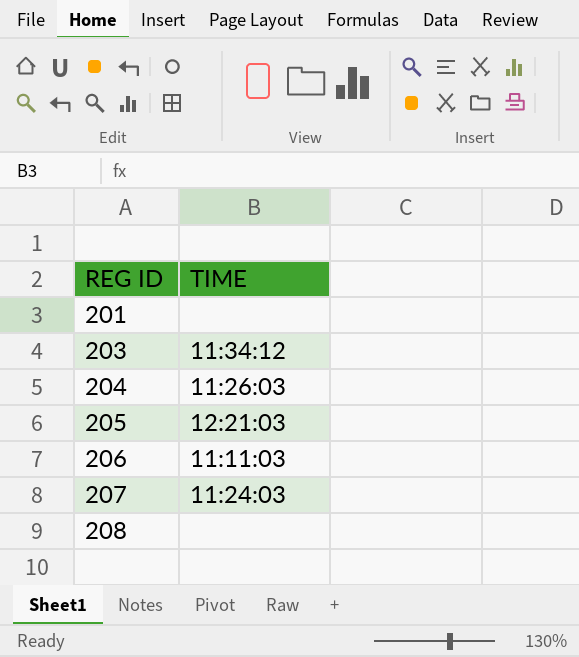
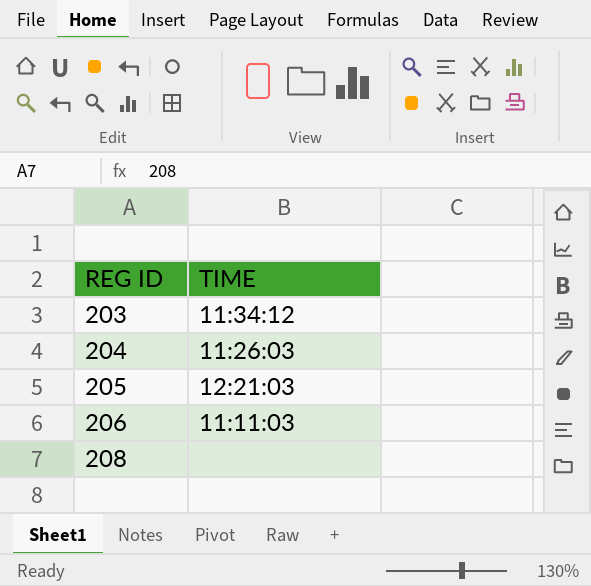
row 201: none -> none
row 207: 11:24:03 -> none

